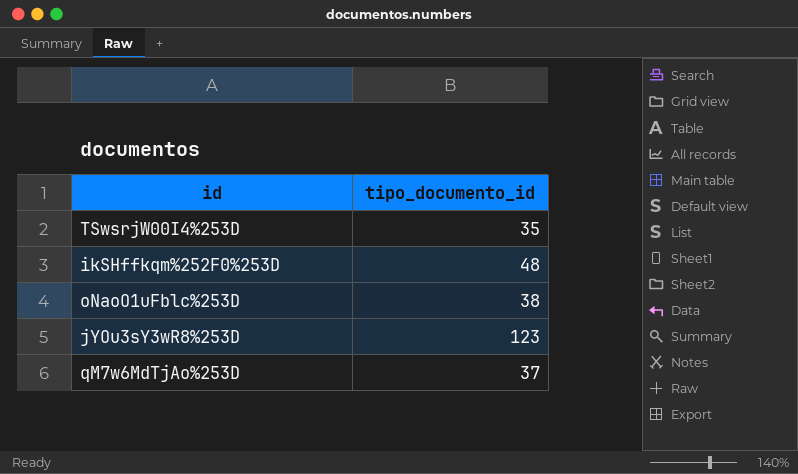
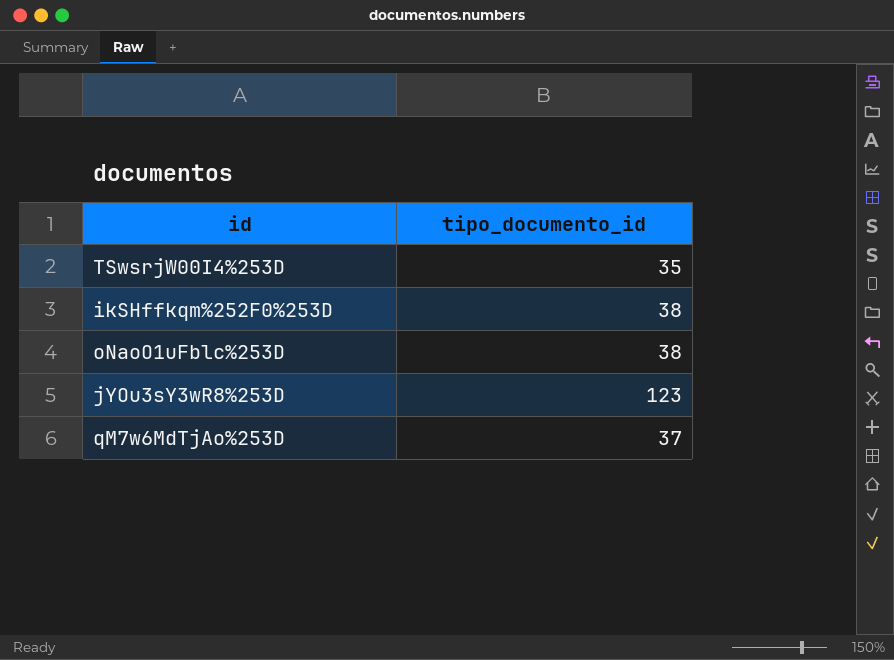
ikSHffkqm%252F0%253D | tipo_documento_id: 48 -> 38

